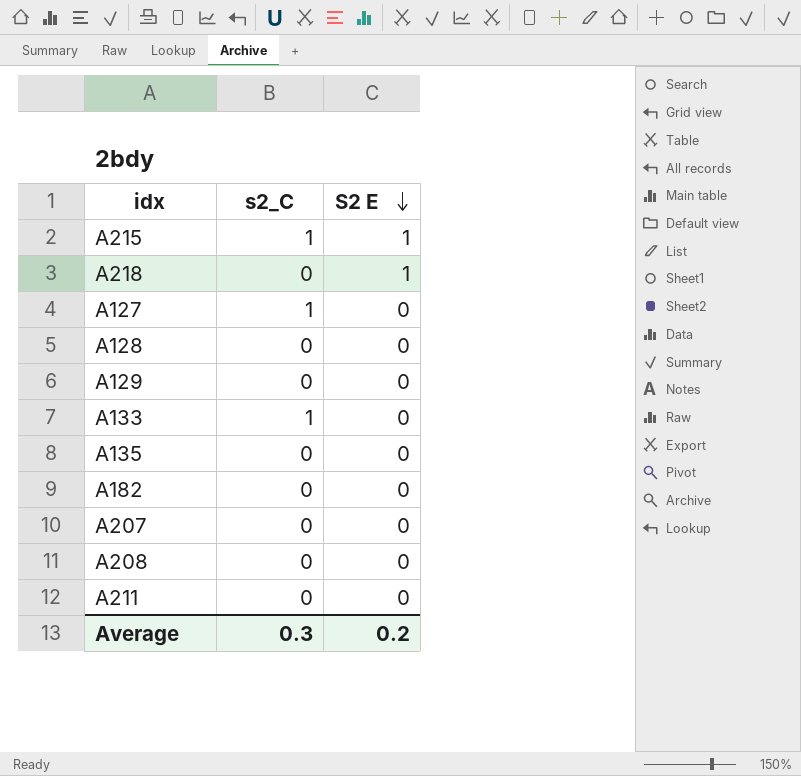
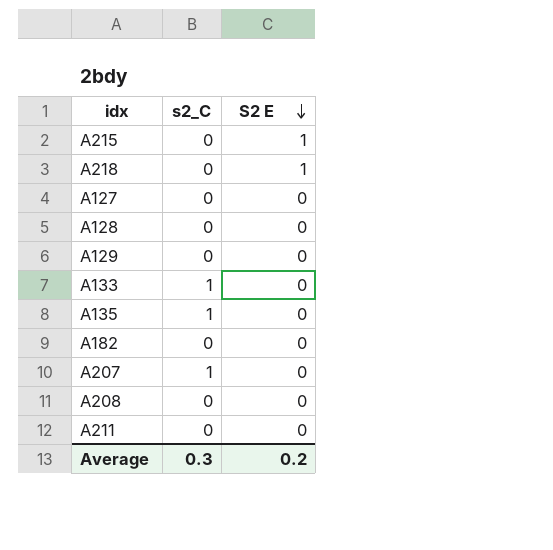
A215 | s2_C: 1 -> 0
A127 | s2_C: 1 -> 0
A135 | s2_C: 0 -> 1
A207 | s2_C: 0 -> 1

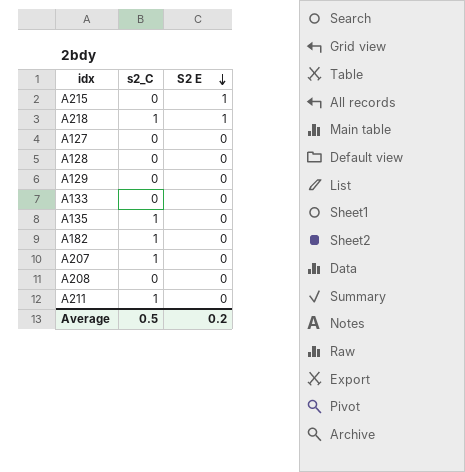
A218 | s2_C: 0 -> 1
A133 | s2_C: 1 -> 0
A182 | s2_C: 0 -> 1
A211 | s2_C: 0 -> 1
Average | s2_C: 0.3 -> 0.5

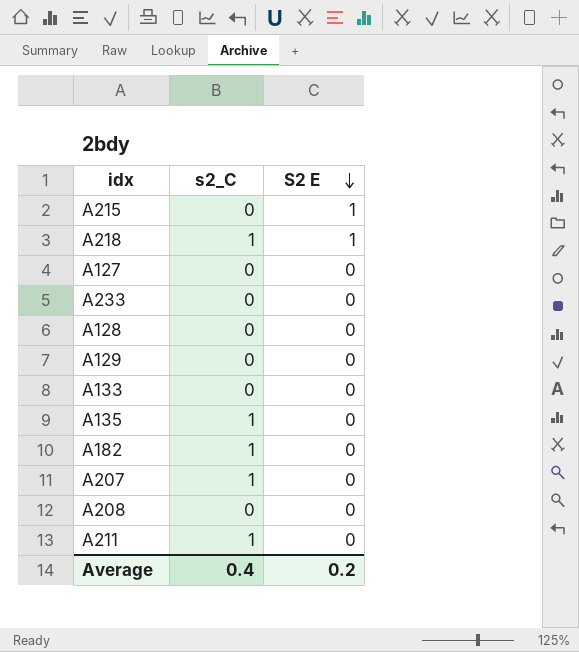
row A233: none -> 0 | 0
Average | s2_C: 0.5 -> 0.4

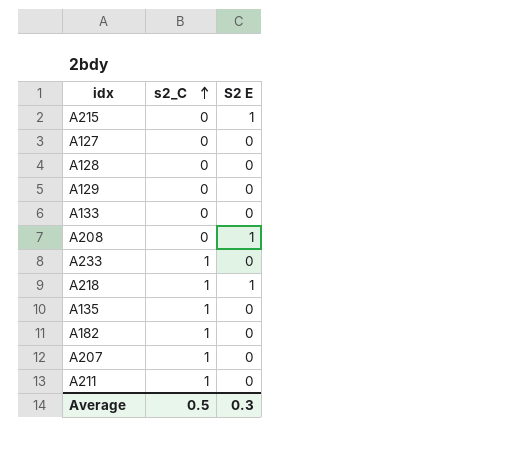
row order: S2 E descending -> s2_C ascending
A208 | S2 E: 0 -> 1
A233 | s2_C: 0 -> 1
Average | s2_C: 0.4 -> 0.5
Average | S2 E: 0.2 -> 0.3

